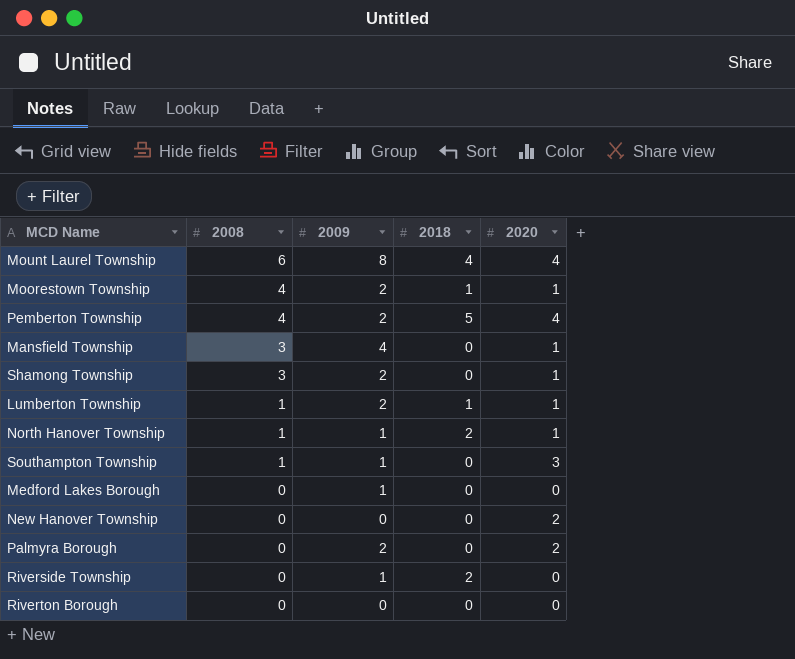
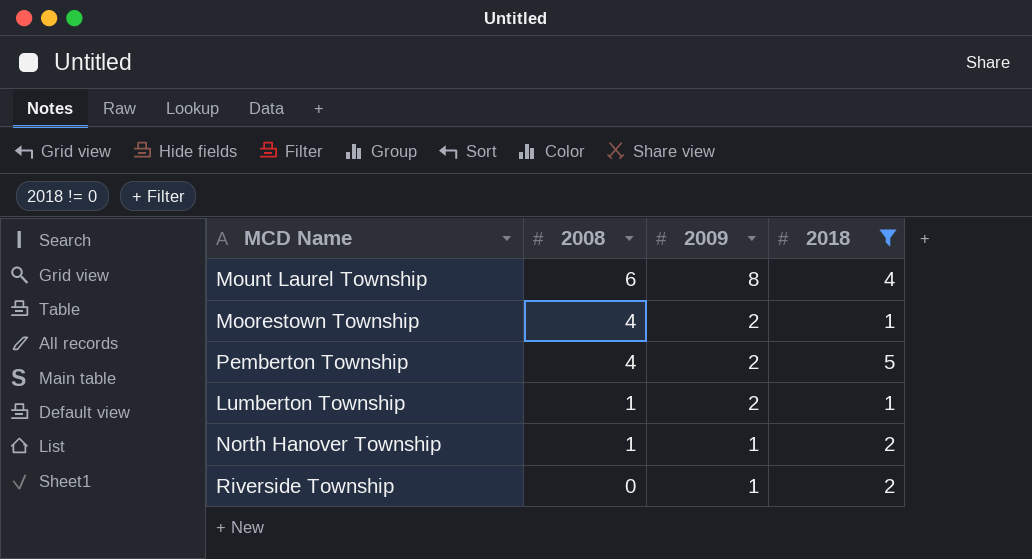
filter: none -> 2018 != 0
column 2020 | position: 5 -> none

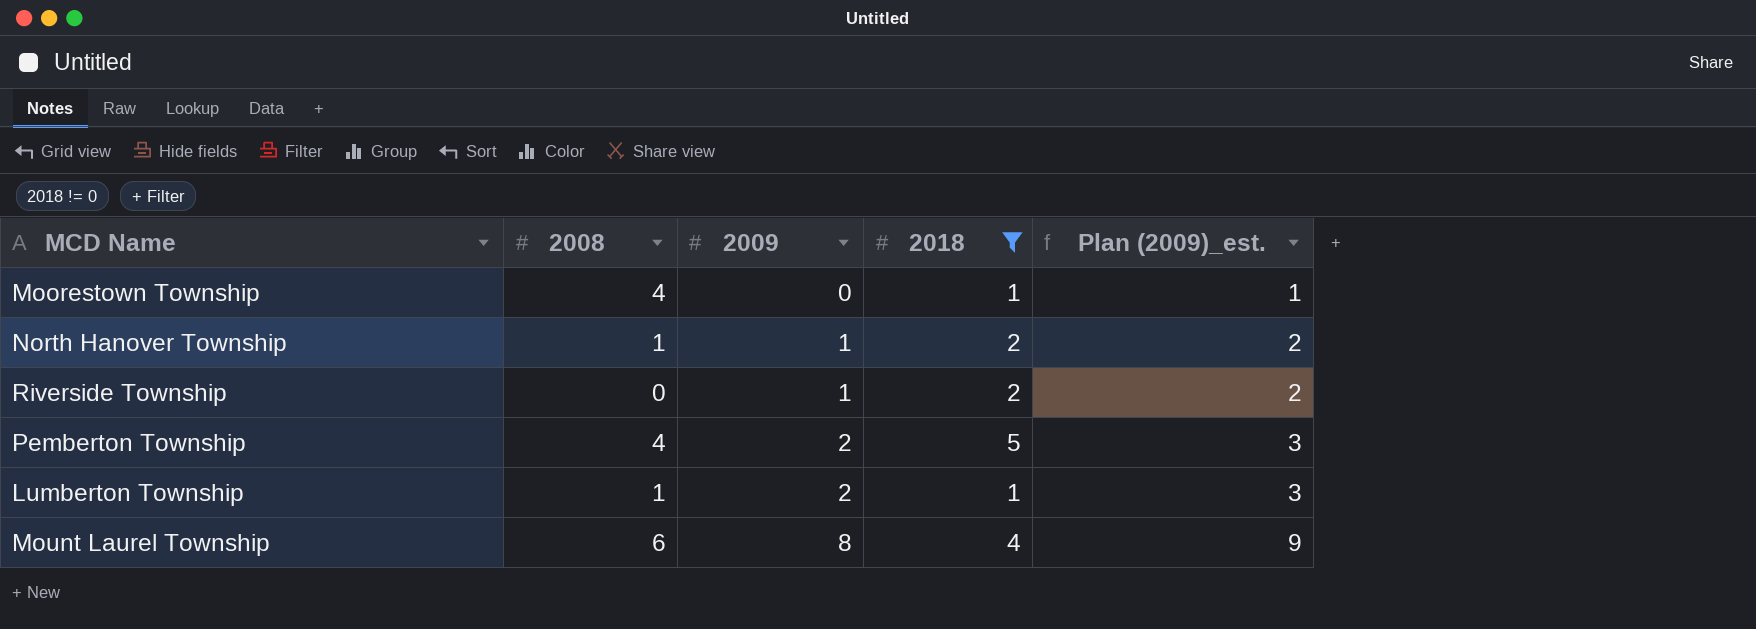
row order: 2008 descending -> 2009 ascending
column Plan (2009)_est. | formula: none -> [2009] + 1
Moorestown Township | 2009: 2 -> 0

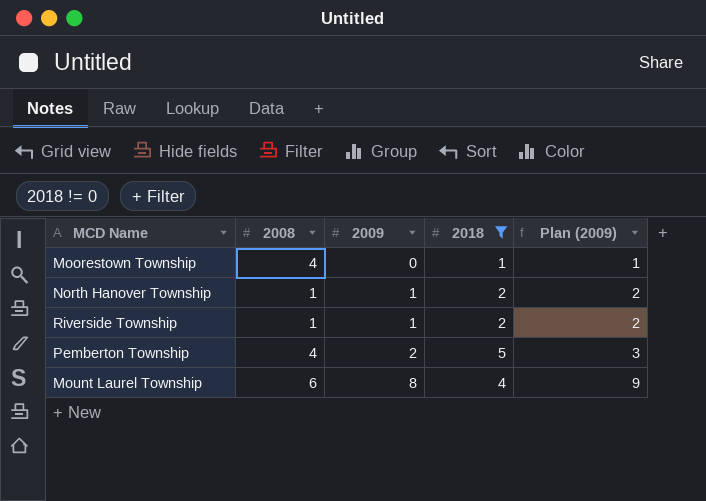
column name: Plan (2009)_est. -> Plan (2009)
row Lumberton Township: 1 | 2 | 1 | 3 -> none
Riverside Township | 2008: 0 -> 1

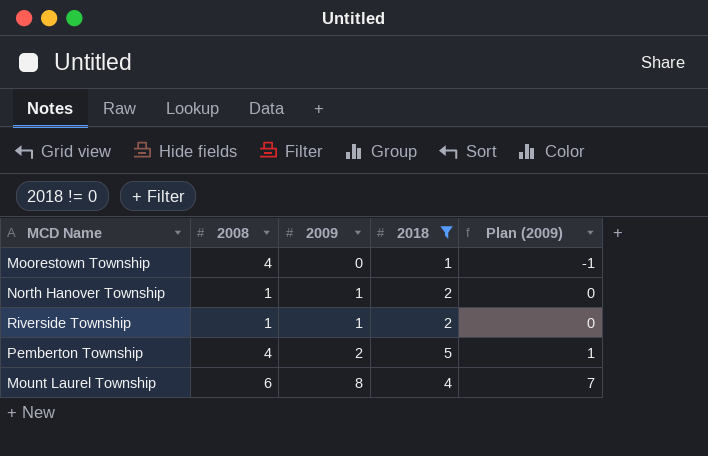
column Plan (2009) | formula: [2009] + 1 -> [2009] - 1

